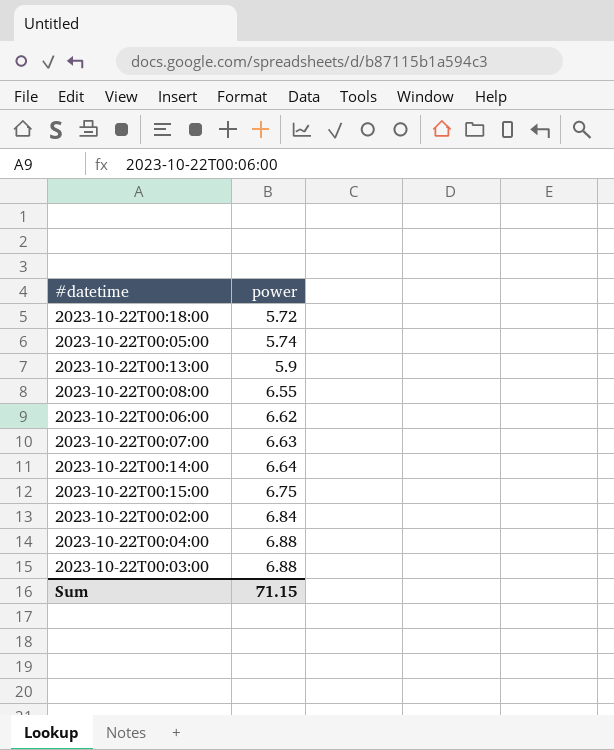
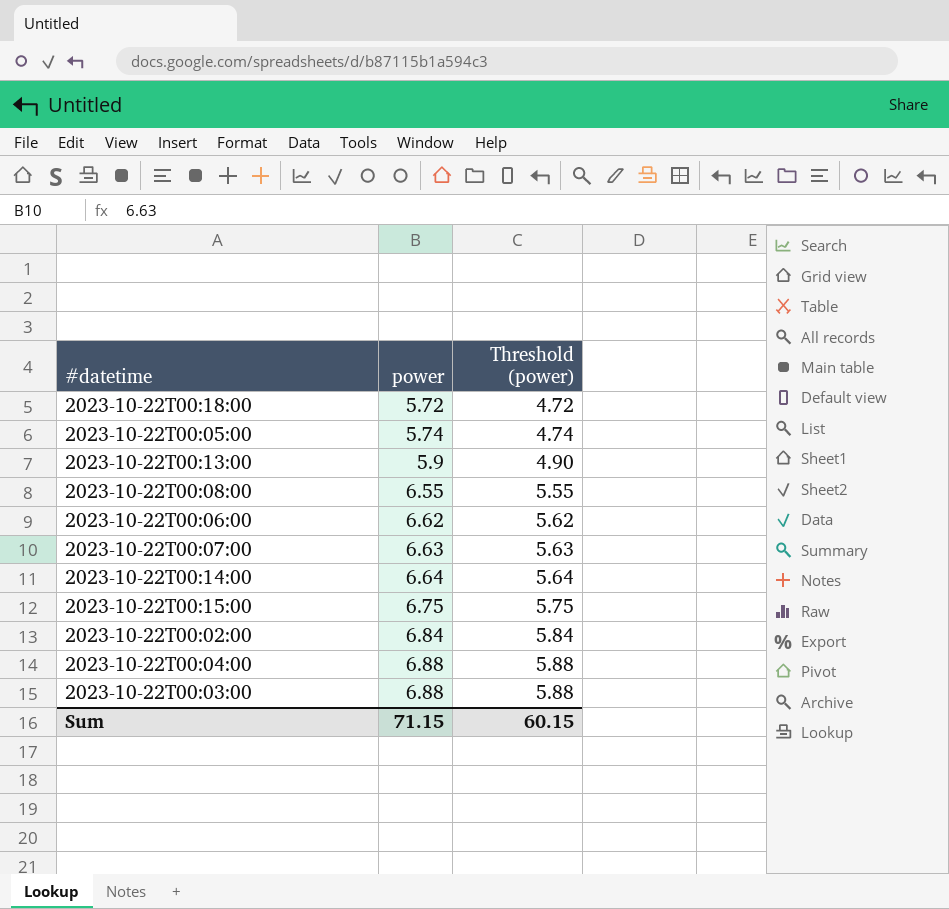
column Threshold (power) | formula: none -> [power] - 1

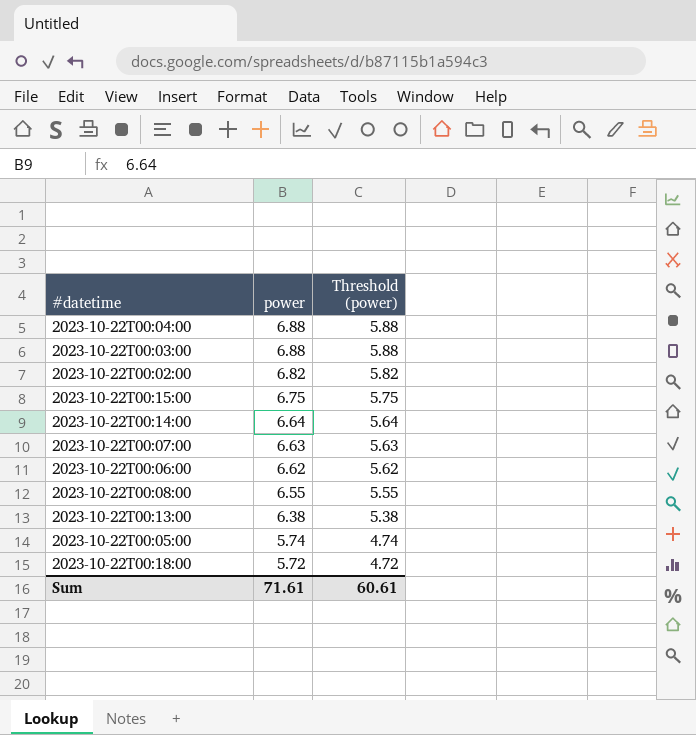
row order: power ascending -> power descending
2023-10-22T00:02:00 | power: 6.84 -> 6.82
2023-10-22T00:02:00 | Threshold (power): 5.84 -> 5.82
2023-10-22T00:13:00 | power: 5.9 -> 6.38
2023-10-22T00:13:00 | Threshold (power): 4.90 -> 5.38
Sum | power: 71.15 -> 71.61
Sum | Threshold (power): 60.15 -> 60.61

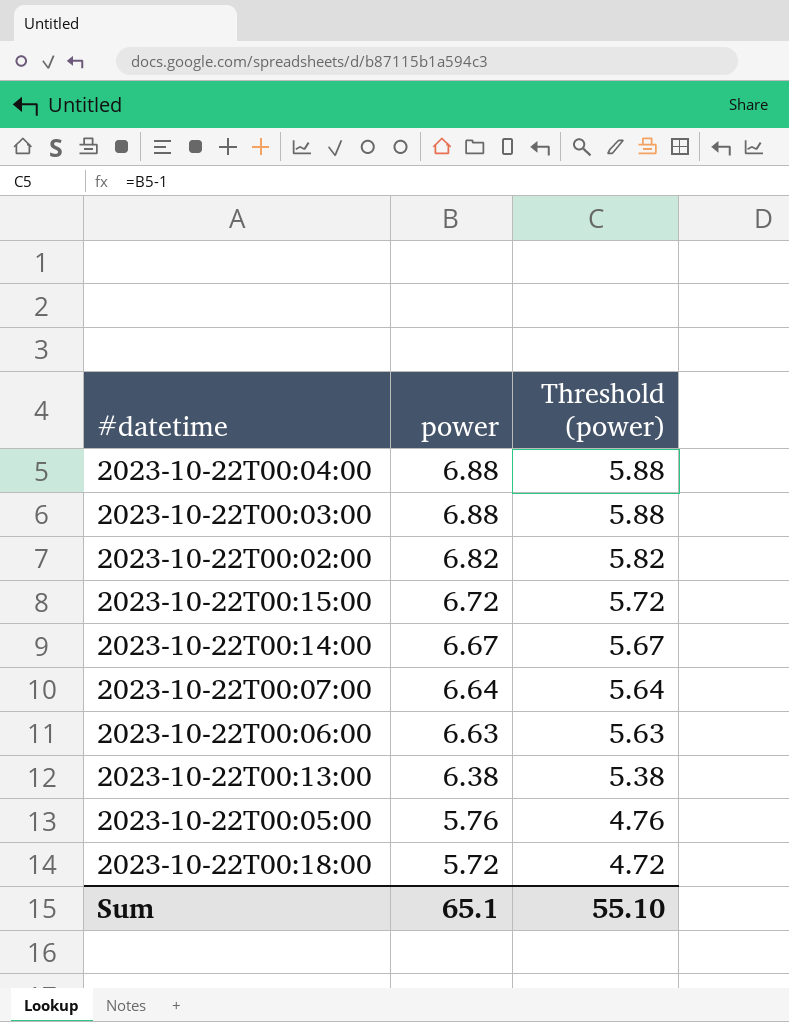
row 2023-10-22T00:08:00: 6.55 | 5.55 -> none
2023-10-22T00:15:00 | power: 6.75 -> 6.72
2023-10-22T00:15:00 | Threshold (power): 5.75 -> 5.72
2023-10-22T00:14:00 | power: 6.64 -> 6.67
2023-10-22T00:14:00 | Threshold (power): 5.64 -> 5.67
2023-10-22T00:07:00 | power: 6.63 -> 6.64
2023-10-22T00:07:00 | Threshold (power): 5.63 -> 5.64
2023-10-22T00:06:00 | power: 6.62 -> 6.63
2023-10-22T00:06:00 | Threshold (power): 5.62 -> 5.63
2023-10-22T00:05:00 | power: 5.74 -> 5.76
2023-10-22T00:05:00 | Threshold (power): 4.74 -> 4.76
Sum | power: 71.61 -> 65.1
Sum | Threshold (power): 60.61 -> 55.10

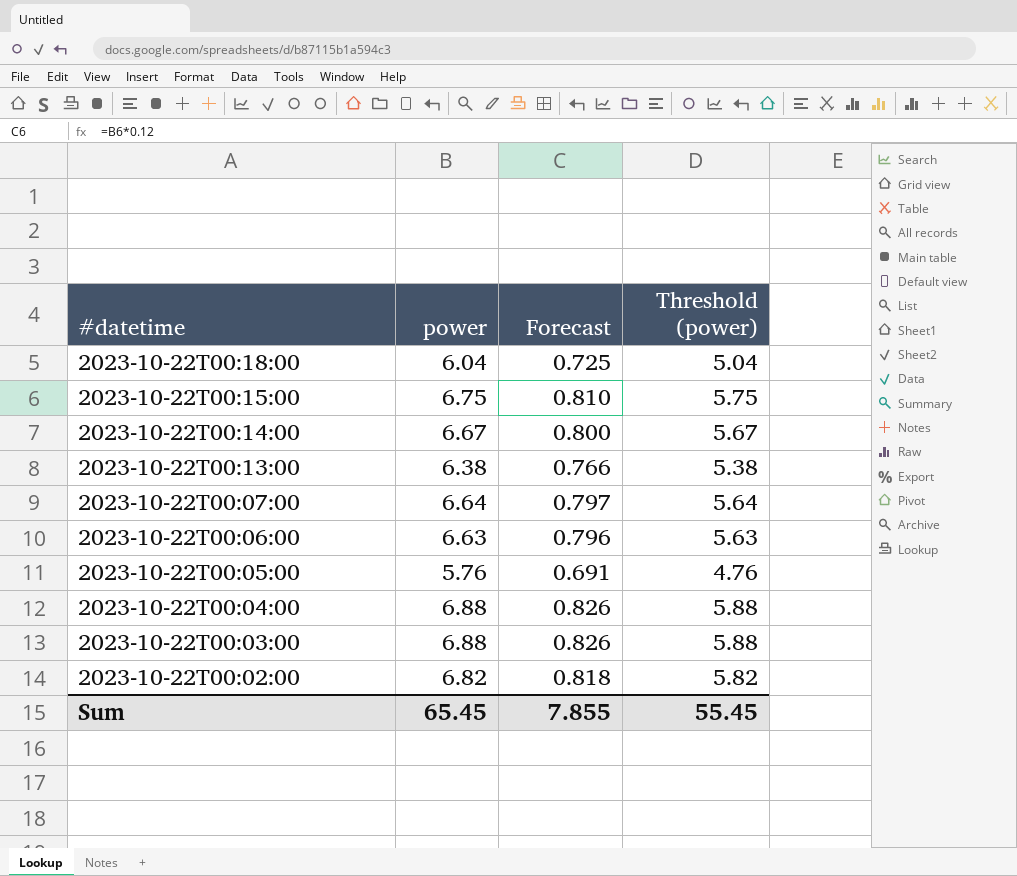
row order: power descending -> #datetime descending
column Forecast | formula: none -> [power] * 0.12
2023-10-22T00:18:00 | power: 5.72 -> 6.04
2023-10-22T00:18:00 | Threshold (power): 4.72 -> 5.04
2023-10-22T00:15:00 | power: 6.72 -> 6.75
2023-10-22T00:15:00 | Threshold (power): 5.72 -> 5.75
Sum | power: 65.1 -> 65.45
Sum | Threshold (power): 55.10 -> 55.45

